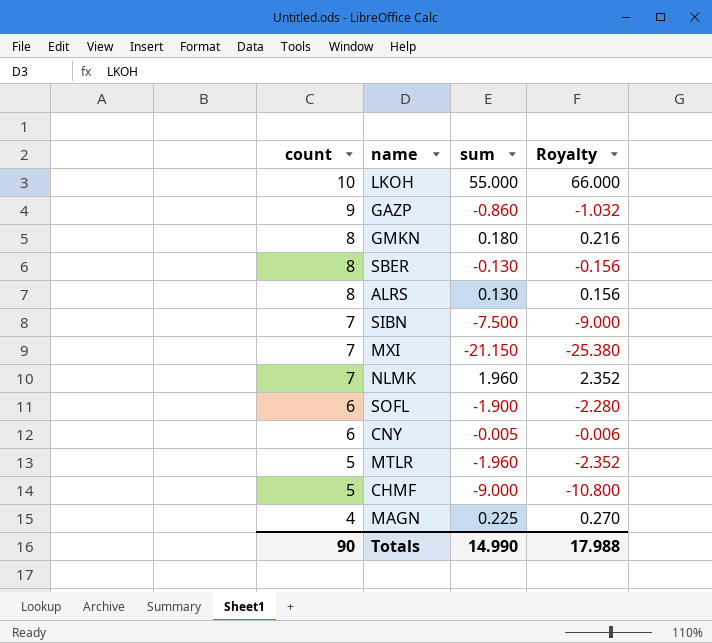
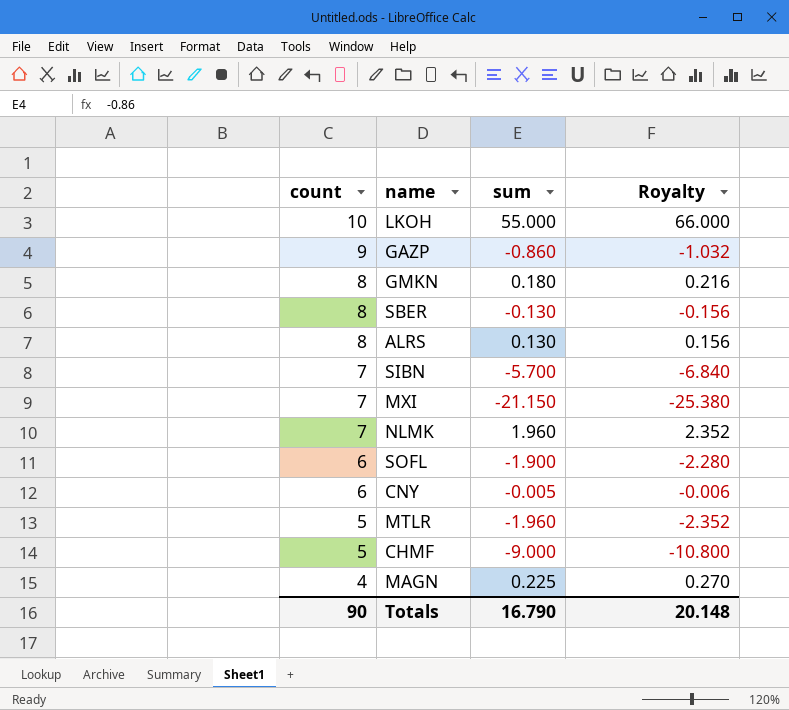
SIBN | sum: -7.500 -> -5.700
SIBN | Royalty: -9.000 -> -6.840
Totals | sum: 14.990 -> 16.790
Totals | Royalty: 17.988 -> 20.148

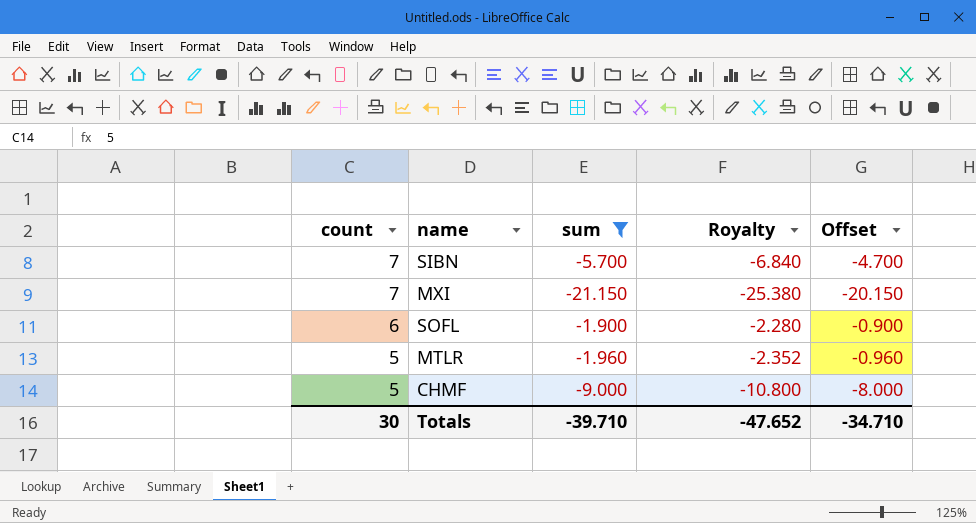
filter: none -> sum <= -1.900
column Offset | formula: none -> [sum] + 1
Totals | count: 90 -> 30
Totals | sum: 16.790 -> -39.710
Totals | Royalty: 20.148 -> -47.652

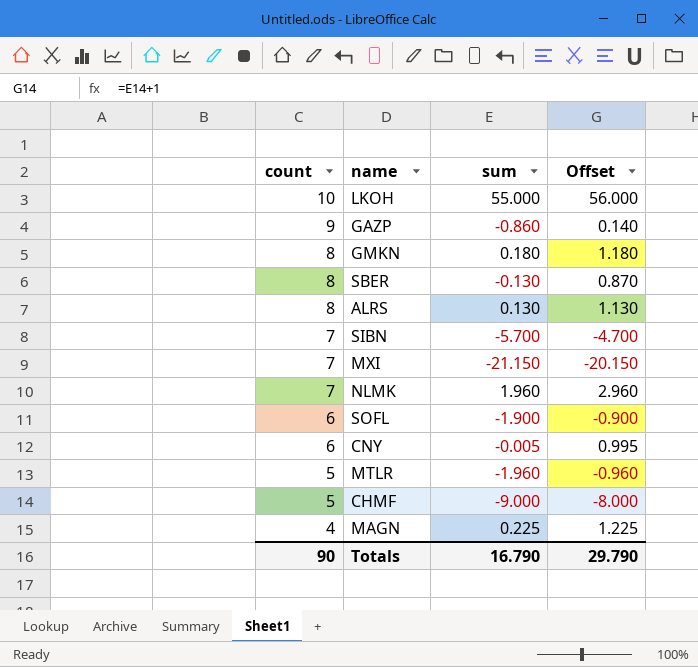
filter: sum <= -1.900 -> none
column Royalty | formula: [sum] * 1.2 -> none
Totals | count: 30 -> 90
Totals | sum: -39.710 -> 16.790
Totals | Offset: -34.710 -> 29.790

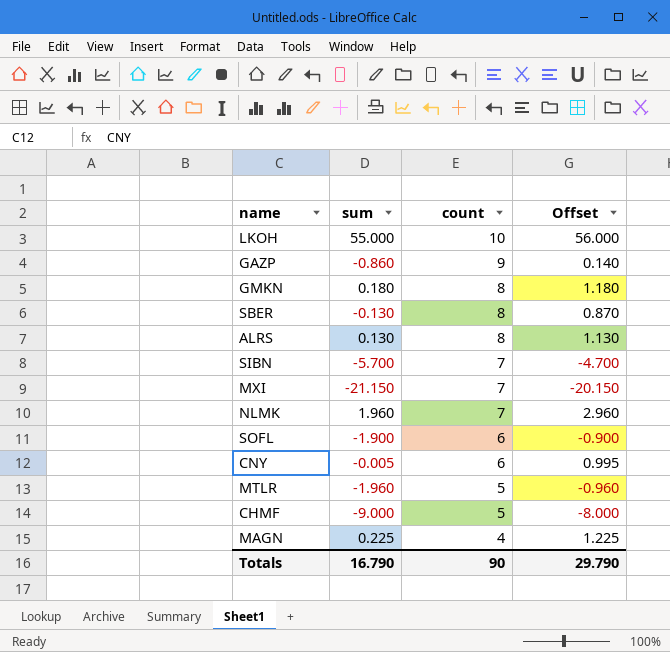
column count | position: 1 -> 3

